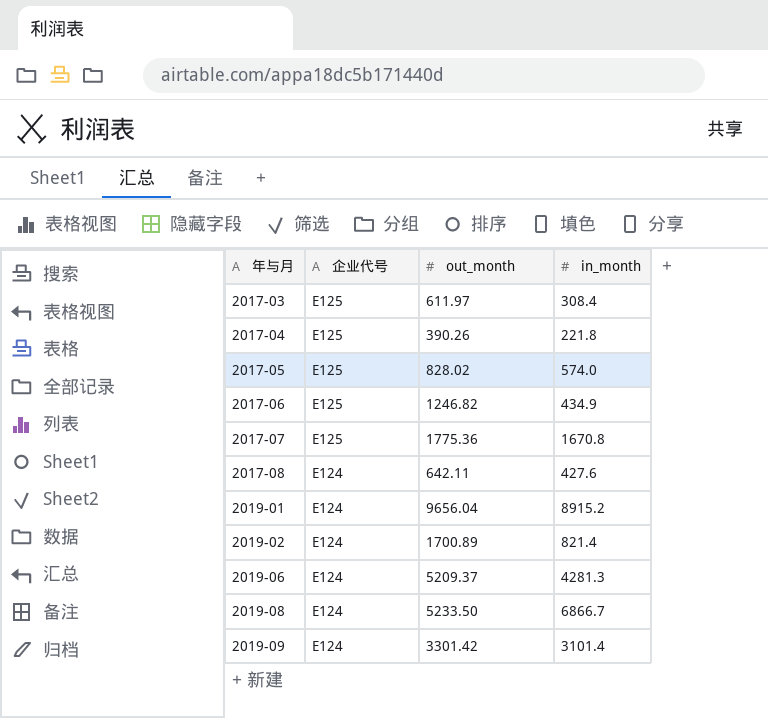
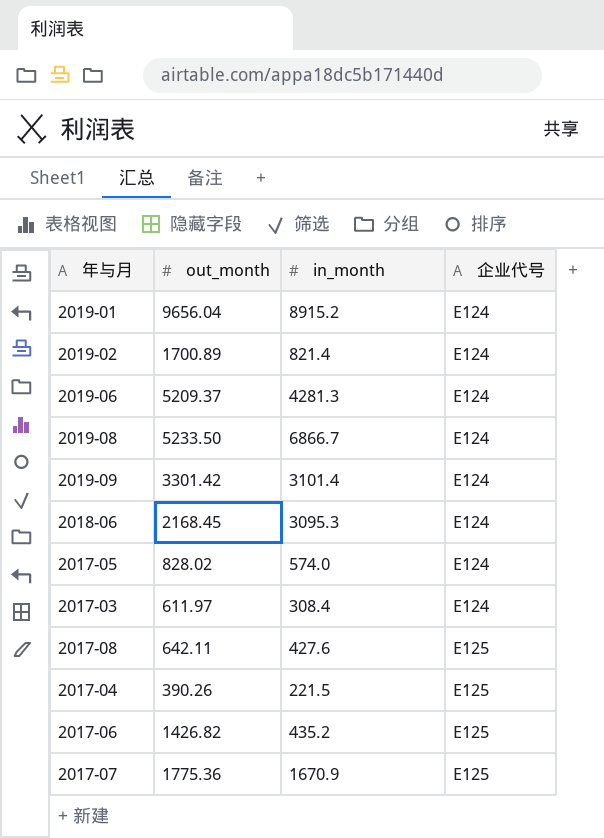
row order: 年与月 ascending -> 企业代号 ascending
column 企业代号 | position: 2 -> 4
row 2018-06: none -> 2168.45 | 3095.3 | E124
2017-05 | 企业代号: E125 -> E124
2017-03 | 企业代号: E125 -> E124
2017-08 | 企业代号: E124 -> E125
2017-04 | in_month: 221.8 -> 221.5
2017-06 | out_month: 1246.82 -> 1426.82
2017-06 | in_month: 434.9 -> 435.2
2017-07 | in_month: 1670.8 -> 1670.9

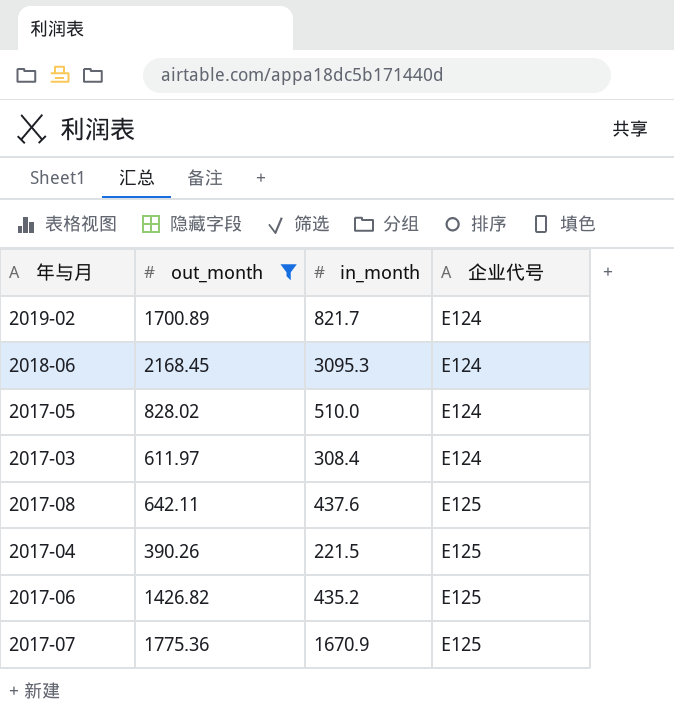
filter: none -> out_month <= 2168.45
2019-02 | in_month: 821.4 -> 821.7
2017-05 | in_month: 574.0 -> 510.0
2017-08 | in_month: 427.6 -> 437.6

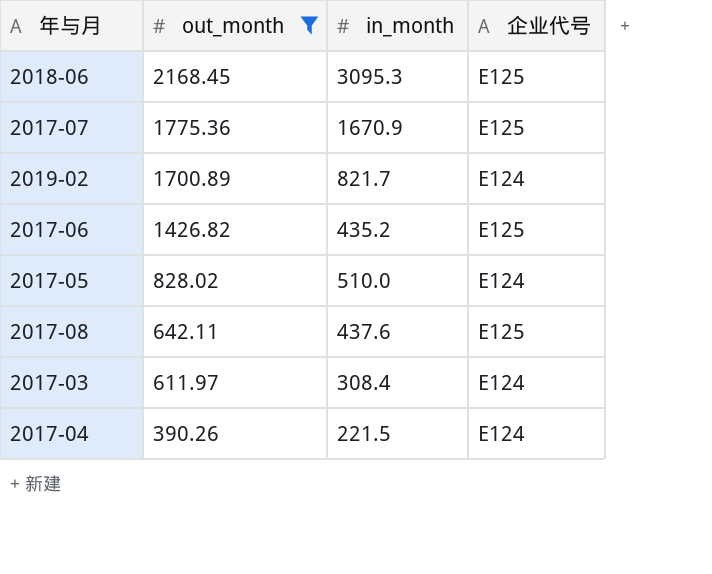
row order: 企业代号 ascending -> out_month descending
2018-06 | 企业代号: E124 -> E125
2017-04 | 企业代号: E125 -> E124

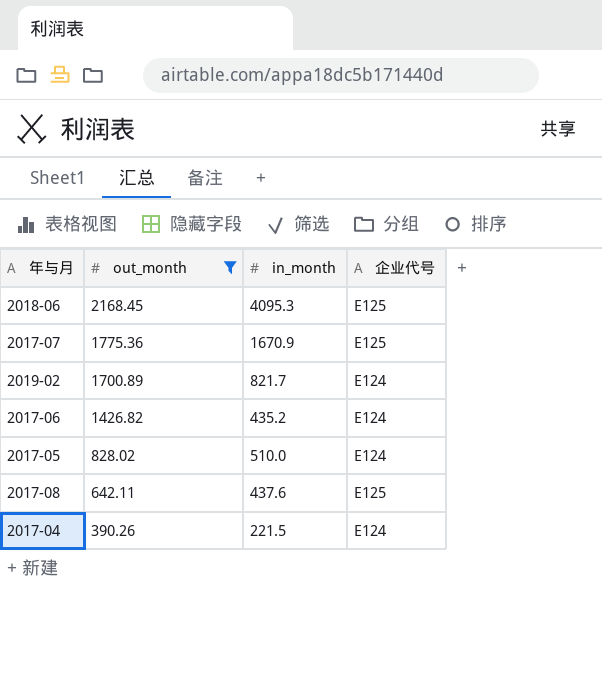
row 2017-03: 611.97 | 308.4 | E124 -> none
2018-06 | in_month: 3095.3 -> 4095.3
2017-06 | 企业代号: E125 -> E124

